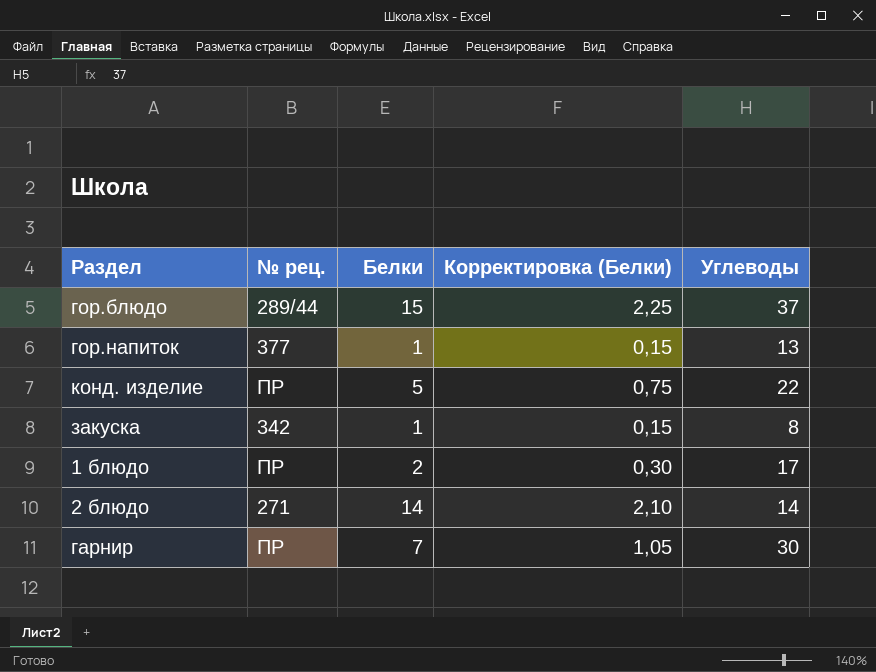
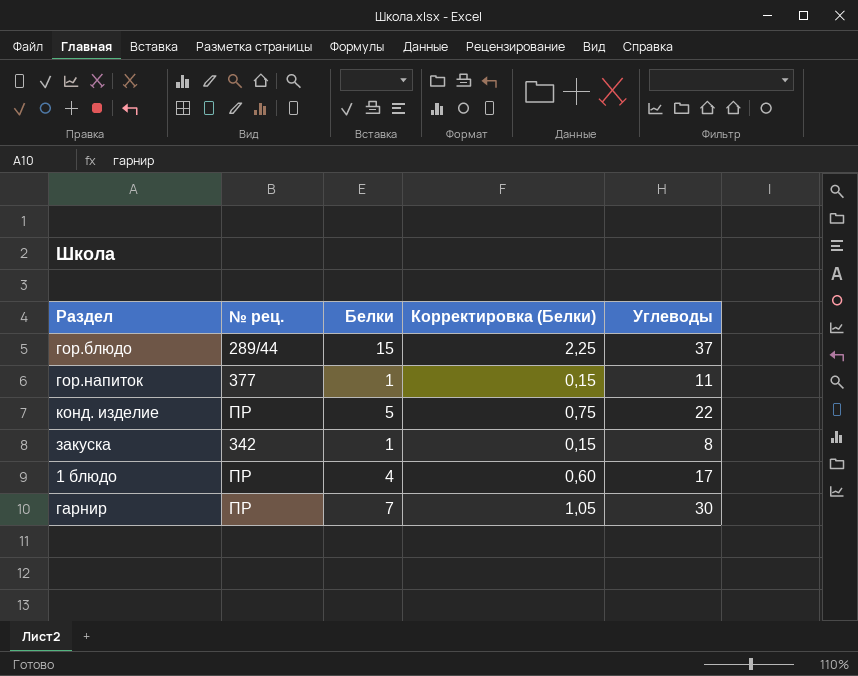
row 2 блюдо: 271 | 14 | 2,10 | 14 -> none
гор.напиток | Углеводы: 13 -> 11
1 блюдо | Белки: 2 -> 4
1 блюдо | Корректировка (Белки): 0,30 -> 0,60

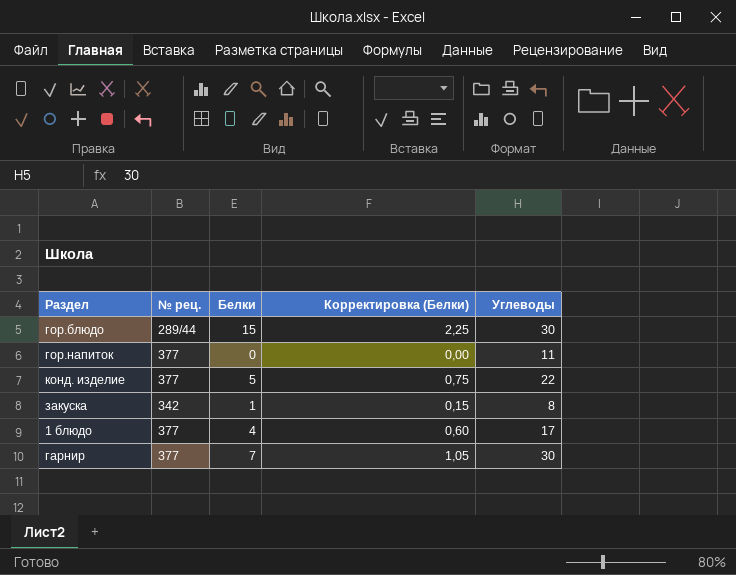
гор.блюдо | Углеводы: 37 -> 30
гор.напиток | Белки: 1 -> 0
гор.напиток | Корректировка (Белки): 0,15 -> 0,00
конд. изделие | № рец.: ПР -> 377
1 блюдо | № рец.: ПР -> 377
гарнир | № рец.: ПР -> 377

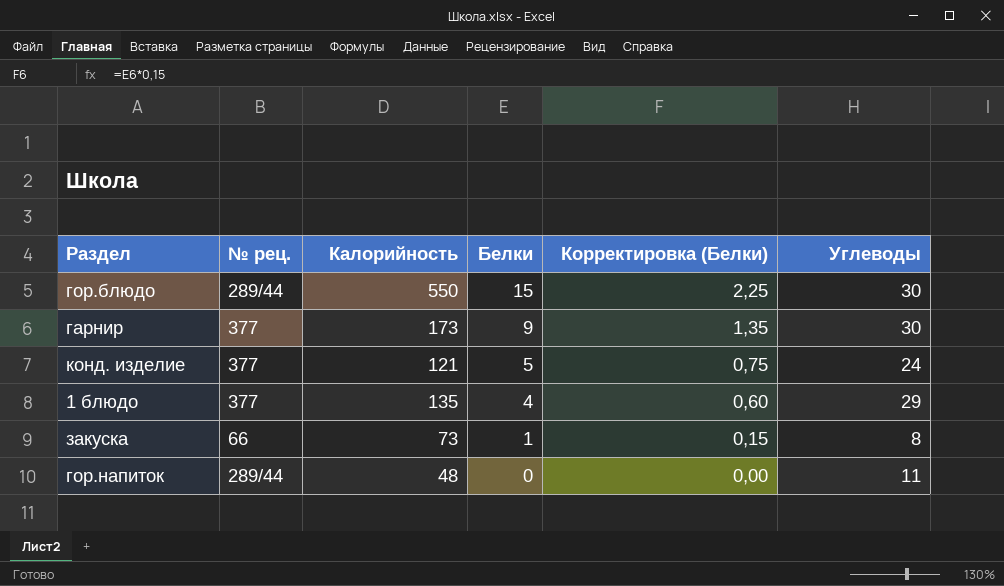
row order: none -> Белки descending
column Калорийность | position: none -> 3
гарнир | Белки: 7 -> 9
гарнир | Корректировка (Белки): 1,05 -> 1,35
конд. изделие | Углеводы: 22 -> 24
1 блюдо | Углеводы: 17 -> 29
закуска | № рец.: 342 -> 66
гор.напиток | № рец.: 377 -> 289/44

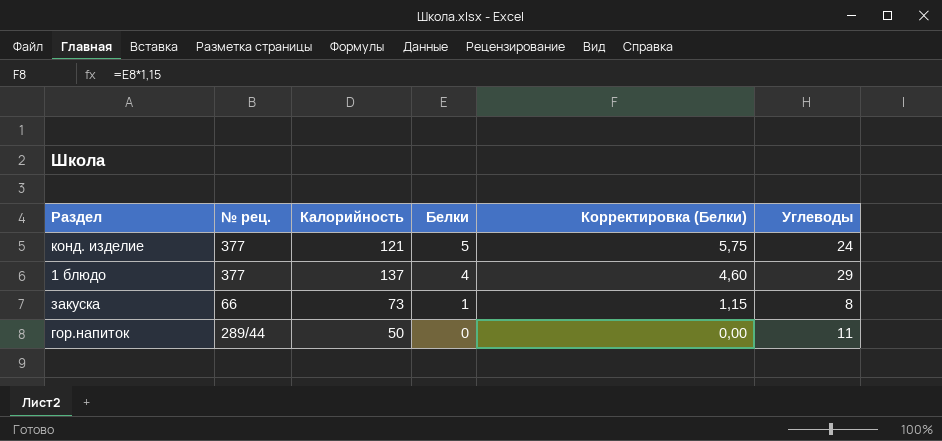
column Корректировка (Белки) | formula: [Белки] * 0,15 -> [Белки] * 1,15
row гор.блюдо: 289/44 | 550 | 15 | 2,25 | 30 -> none
row гарнир: 377 | 173 | 9 | 1,35 | 30 -> none
1 блюдо | Калорийность: 135 -> 137
гор.напиток | Калорийность: 48 -> 50

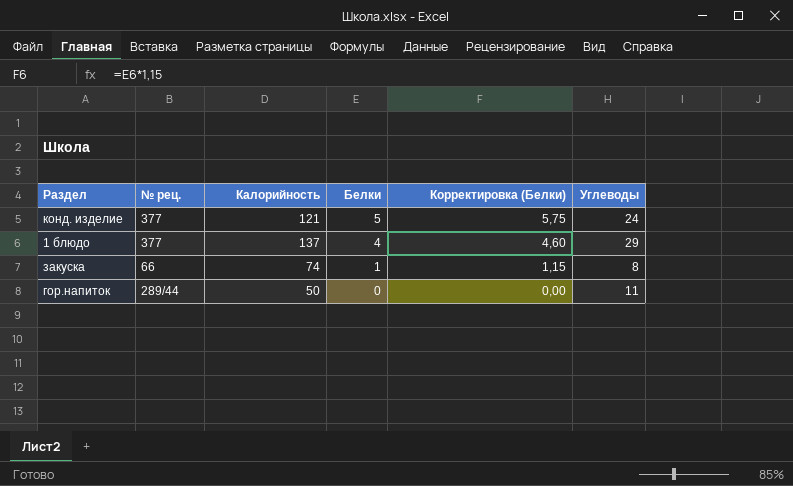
закуска | Калорийность: 73 -> 74

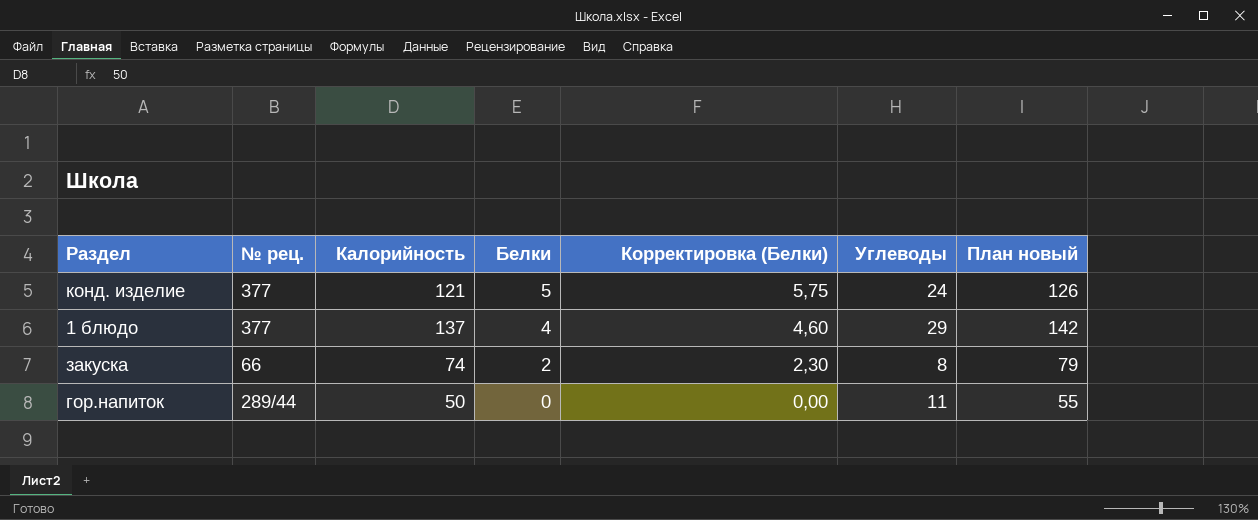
column План новый | formula: none -> [Калорийность] + 5
закуска | Белки: 1 -> 2
закуска | Корректировка (Белки): 1,15 -> 2,30

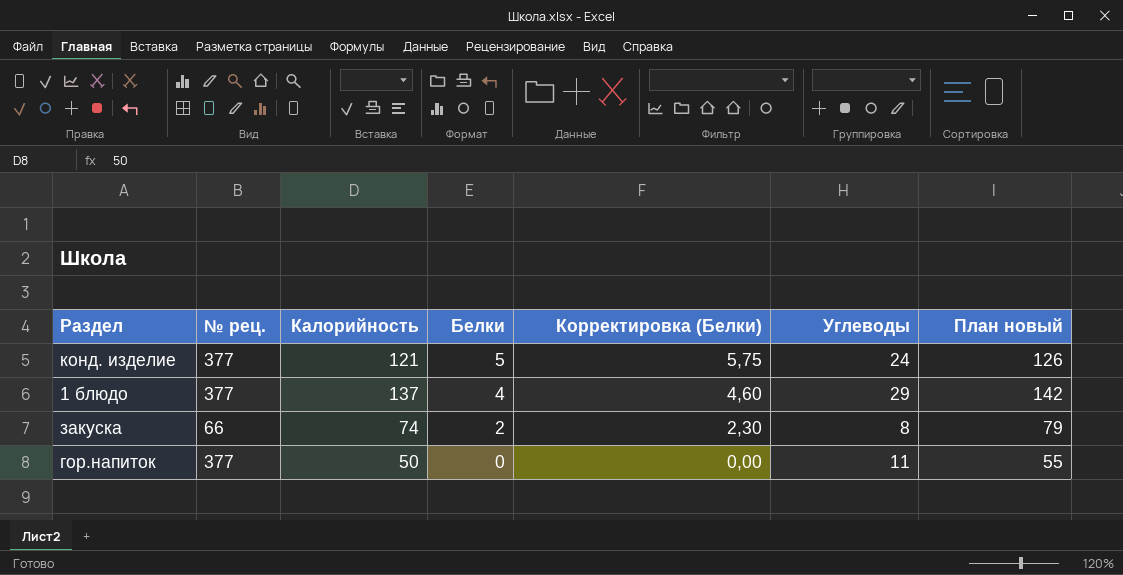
гор.напиток | № рец.: 289/44 -> 377

